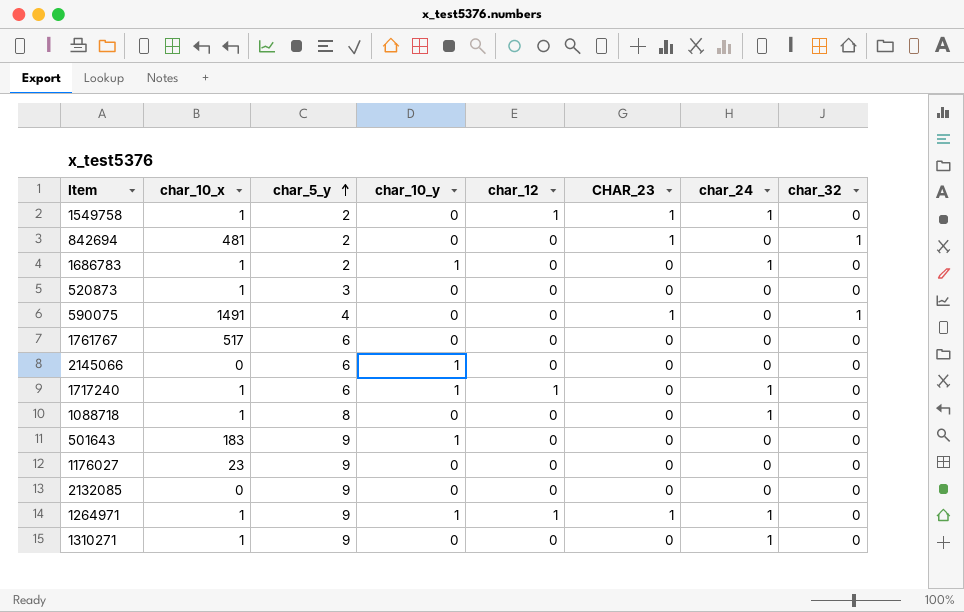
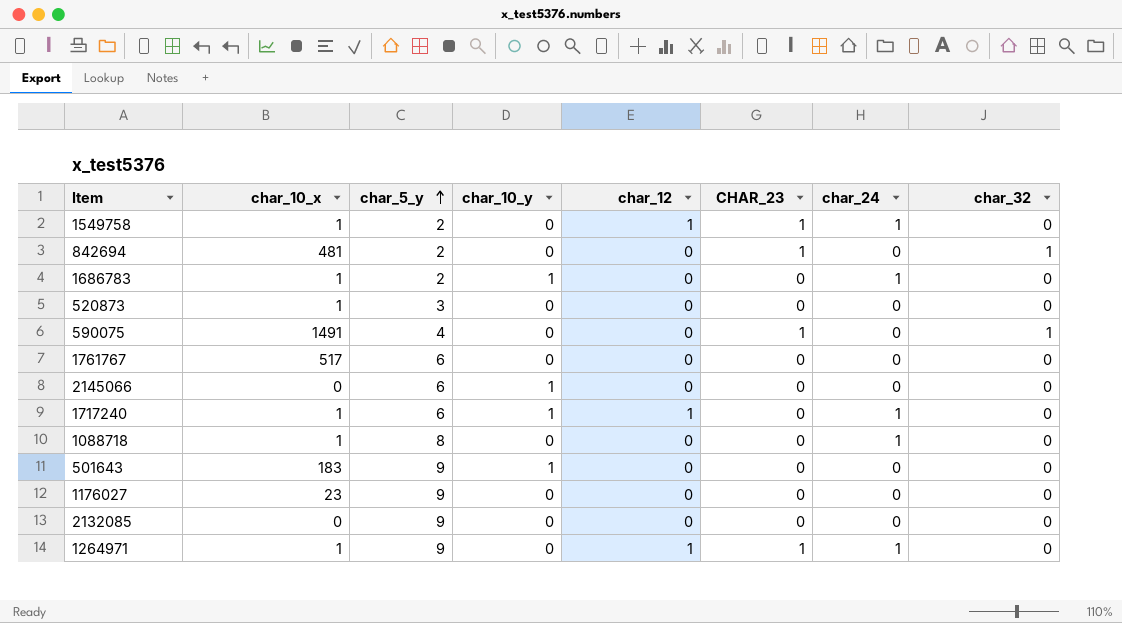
row 1310271: 1 | 9 | 0 | 0 | 0 | 1 | 0 -> none
1264971 | char_10_y: 1 -> 0

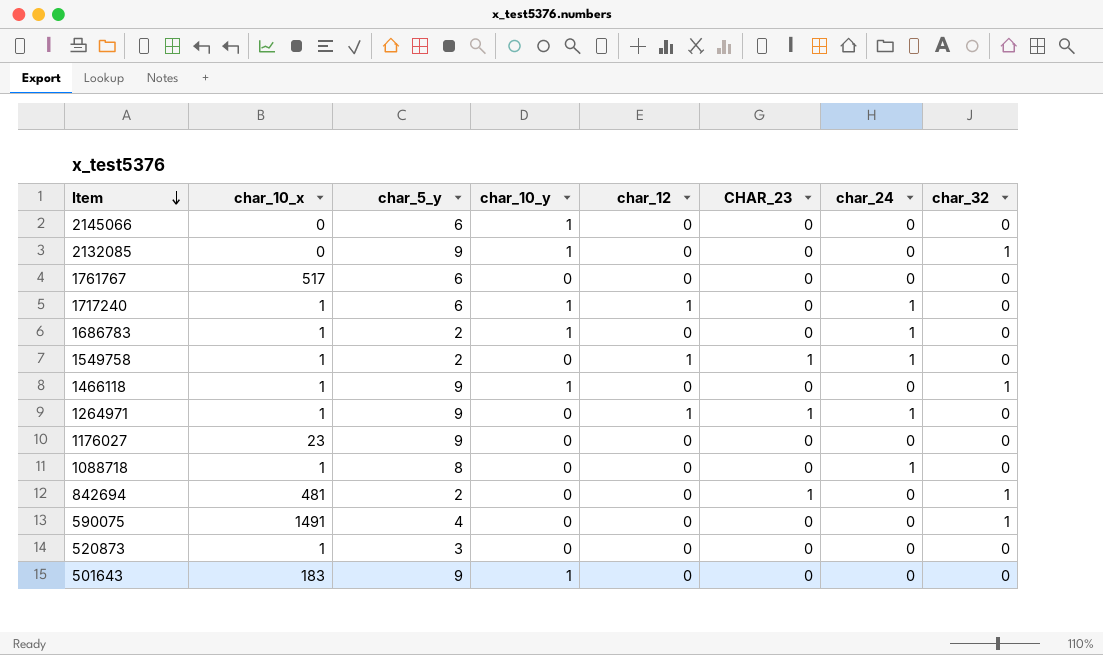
row order: char_5_y ascending -> Item descending
2132085 | char_10_y: 0 -> 1
2132085 | char_32: 0 -> 1
row 1466118: none -> 1 | 9 | 1 | 0 | 0 | 0 | 1
590075 | CHAR_23: 1 -> 0

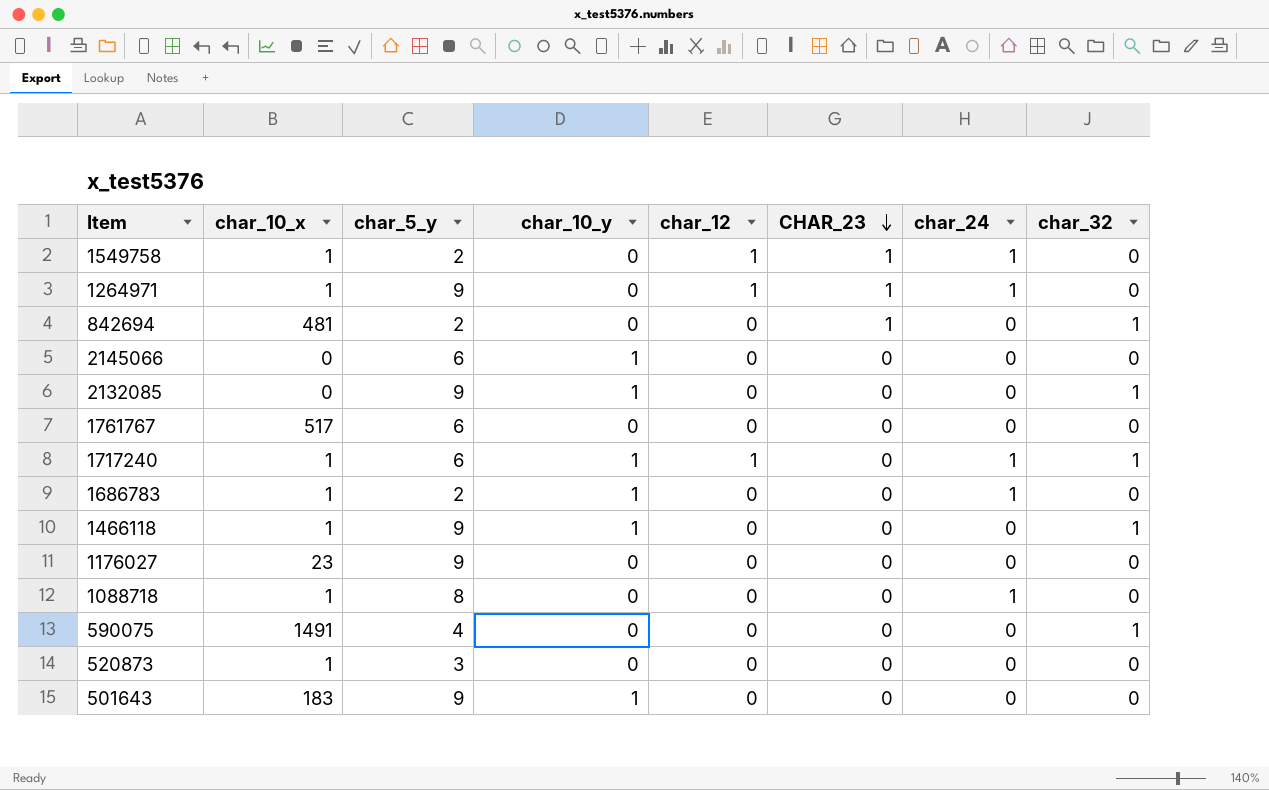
row order: Item descending -> CHAR_23 descending
1717240 | char_32: 0 -> 1

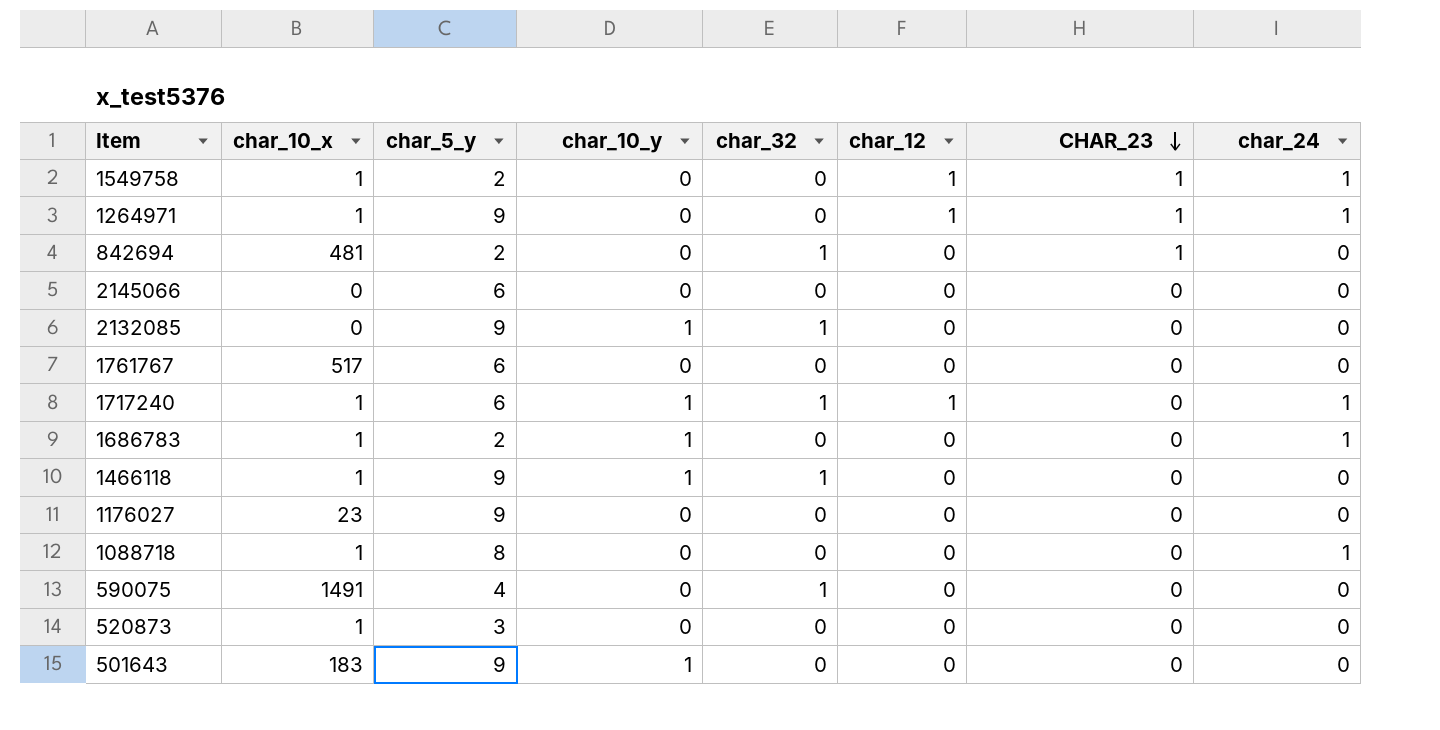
column char_32 | position: 8 -> 5
2145066 | char_10_y: 1 -> 0

